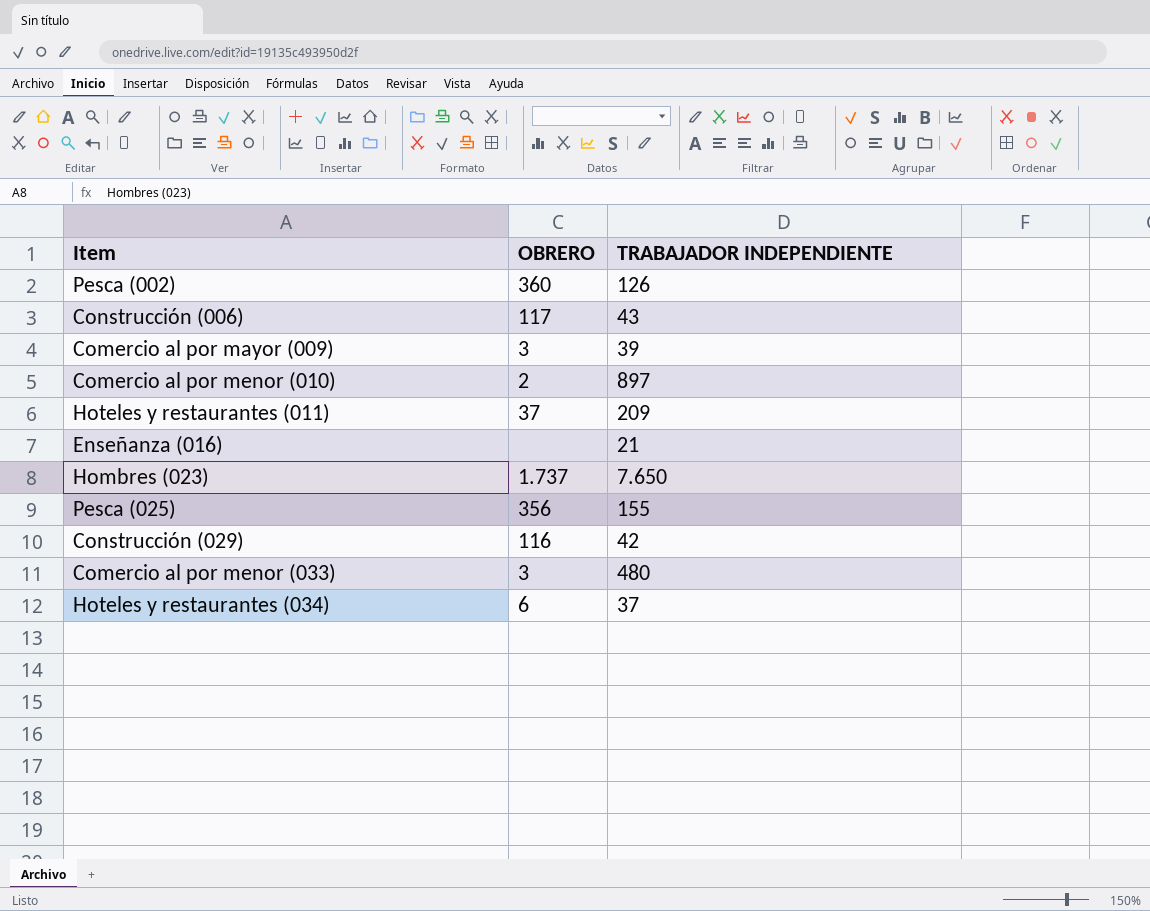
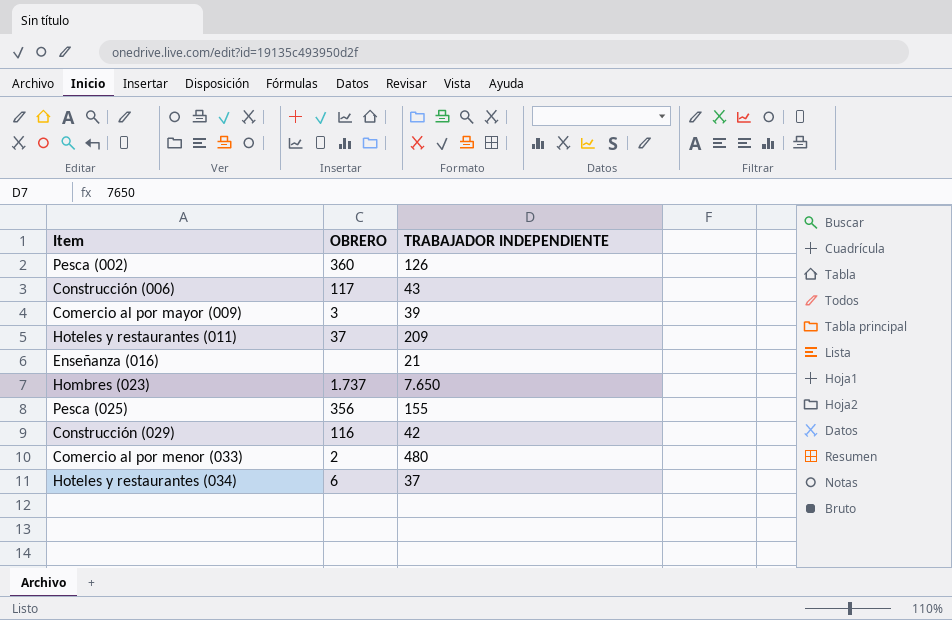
row Comercio al por menor (010): 2 | 897 -> none
Comercio al por menor (033) | OBRERO: 3 -> 2

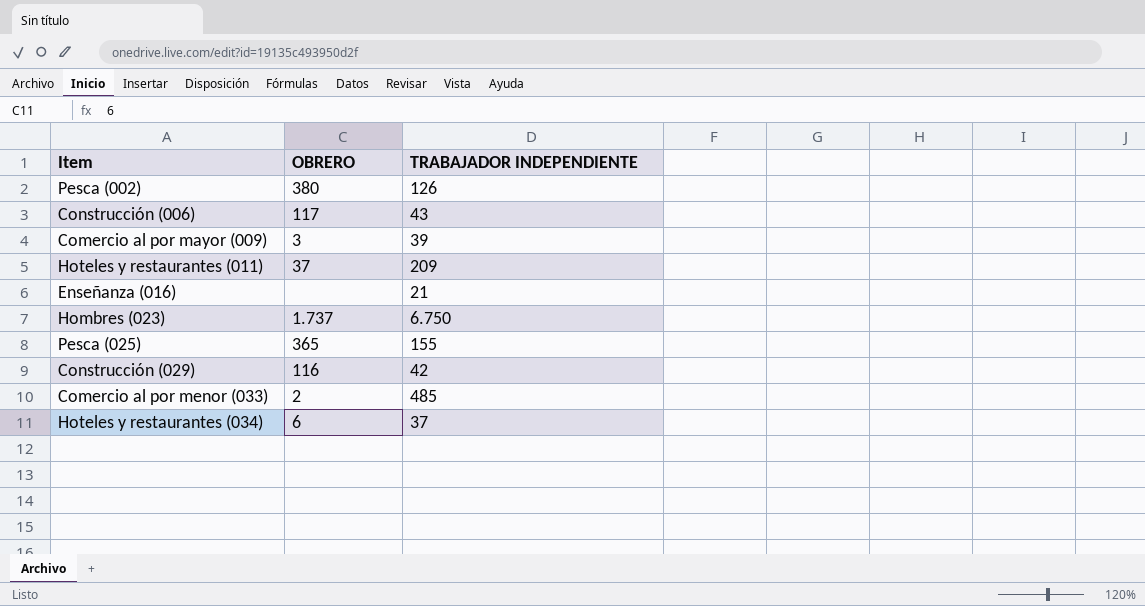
Pesca (002) | OBRERO: 360 -> 380
Hombres (023) | TRABAJADOR INDEPENDIENTE: 7.650 -> 6.750
Pesca (025) | OBRERO: 356 -> 365
Comercio al por menor (033) | TRABAJADOR INDEPENDIENTE: 480 -> 485

